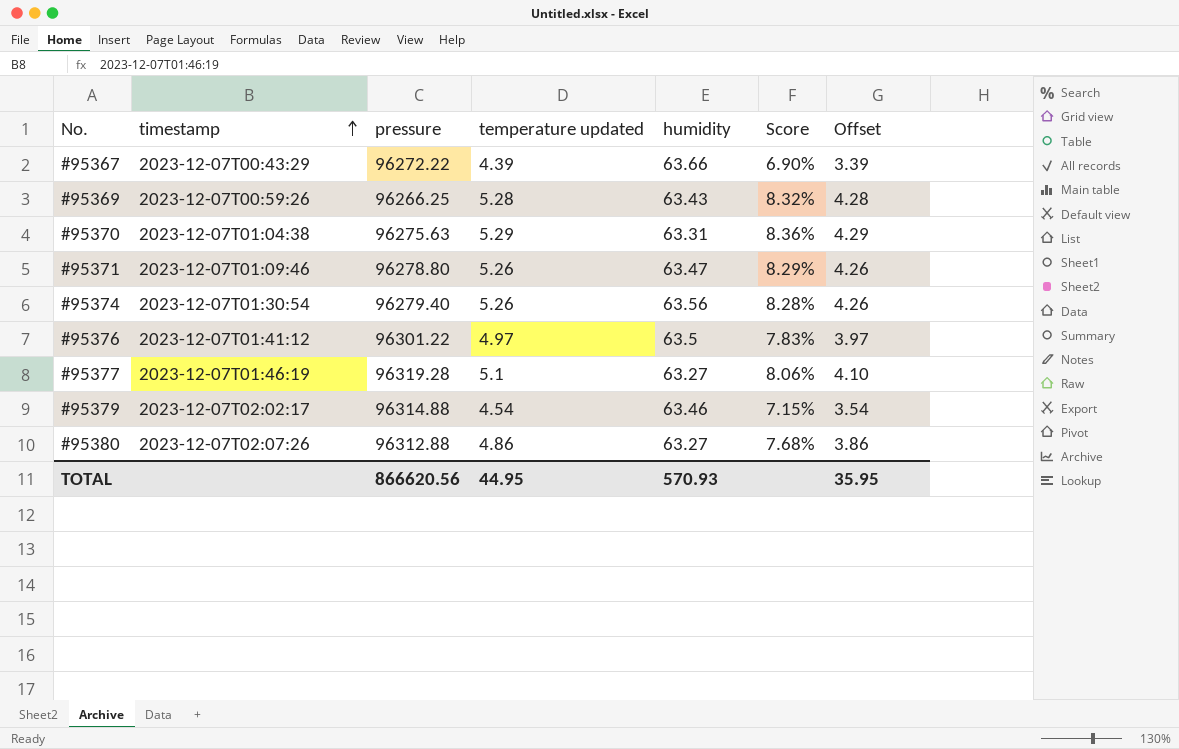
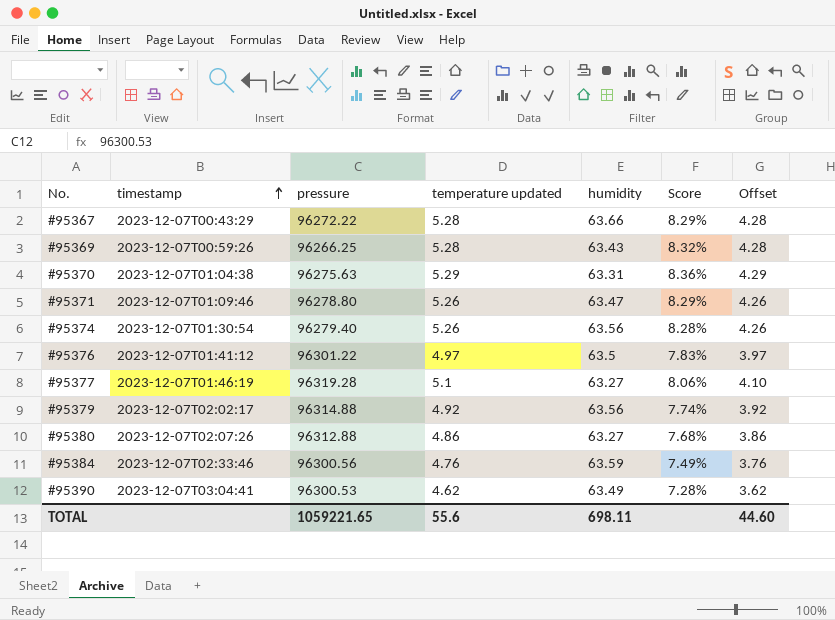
#95367 | temperature updated: 4.39 -> 5.28
#95367 | Score: 6.90% -> 8.29%
#95367 | Offset: 3.39 -> 4.28
#95379 | temperature updated: 4.54 -> 4.92
#95379 | humidity: 63.46 -> 63.56
#95379 | Score: 7.15% -> 7.74%
#95379 | Offset: 3.54 -> 3.92
row #95384: none -> 2023-12-07T02:33:46 | 96300.56 | 4.76 | 63.59 | 7.49% | 3.76
row #95390: none -> 2023-12-07T03:04:41 | 96300.53 | 4.62 | 63.49 | 7.28% | 3.62
TOTAL | pressure: 866620.56 -> 1059221.65
TOTAL | temperature updated: 44.95 -> 55.6
TOTAL | humidity: 570.93 -> 698.11
TOTAL | Offset: 35.95 -> 44.60

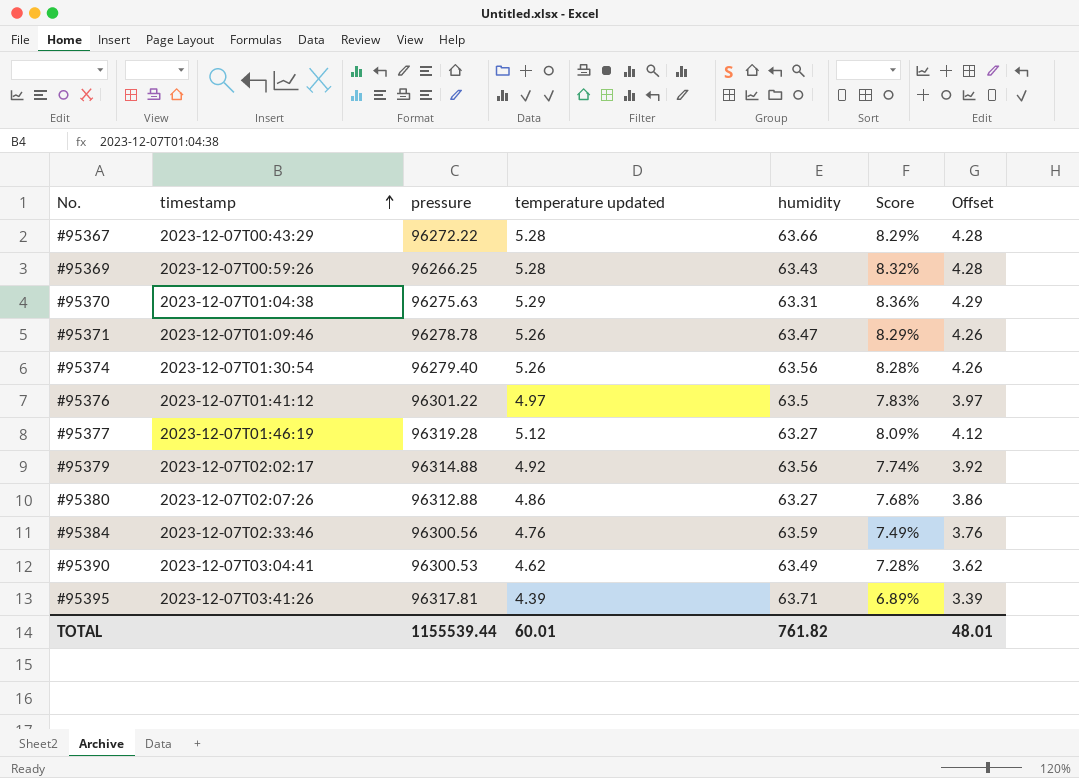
#95371 | pressure: 96278.80 -> 96278.78
#95377 | temperature updated: 5.1 -> 5.12
#95377 | Score: 8.06% -> 8.09%
#95377 | Offset: 4.10 -> 4.12
row #95395: none -> 2023-12-07T03:41:26 | 96317.81 | 4.39 | 63.71 | 6.89% | 3.39
TOTAL | pressure: 1059221.65 -> 1155539.44
TOTAL | temperature updated: 55.6 -> 60.01
TOTAL | humidity: 698.11 -> 761.82
TOTAL | Offset: 44.60 -> 48.01

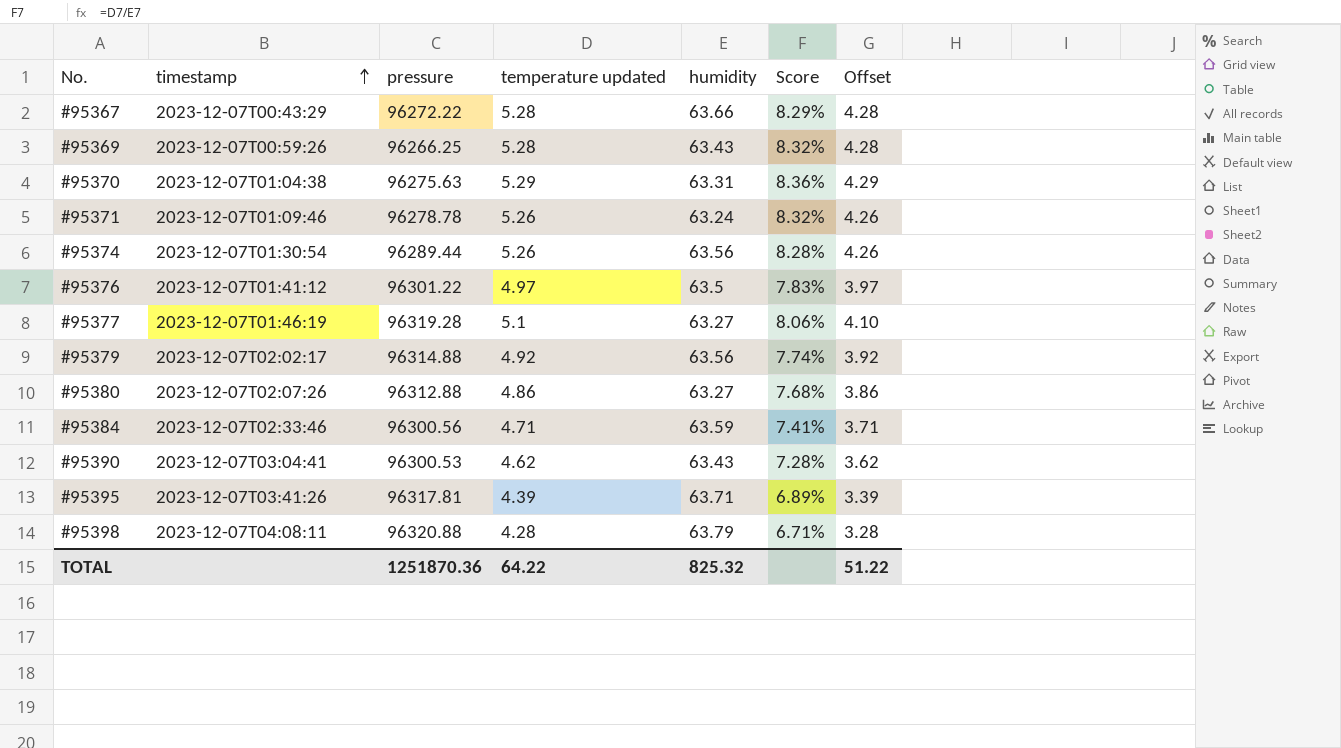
#95371 | humidity: 63.47 -> 63.24
#95371 | Score: 8.29% -> 8.32%
#95374 | pressure: 96279.40 -> 96289.44
#95377 | temperature updated: 5.12 -> 5.1
#95377 | Score: 8.09% -> 8.06%
#95377 | Offset: 4.12 -> 4.10
#95384 | temperature updated: 4.76 -> 4.71
#95384 | Score: 7.49% -> 7.41%
#95384 | Offset: 3.76 -> 3.71
#95390 | humidity: 63.49 -> 63.43
row #95398: none -> 2023-12-07T04:08:11 | 96320.88 | 4.28 | 63.79 | 6.71% | 3.28
TOTAL | pressure: 1155539.44 -> 1251870.36
TOTAL | temperature updated: 60.01 -> 64.22
TOTAL | humidity: 761.82 -> 825.32
TOTAL | Offset: 48.01 -> 51.22

